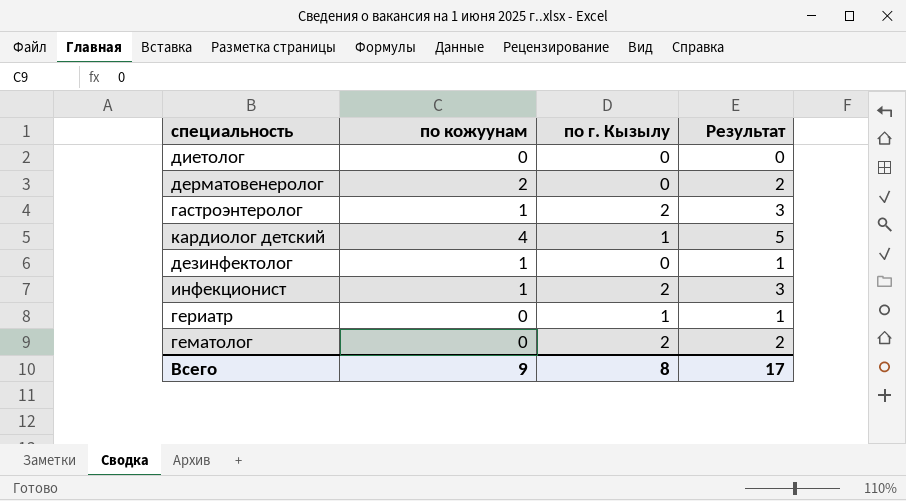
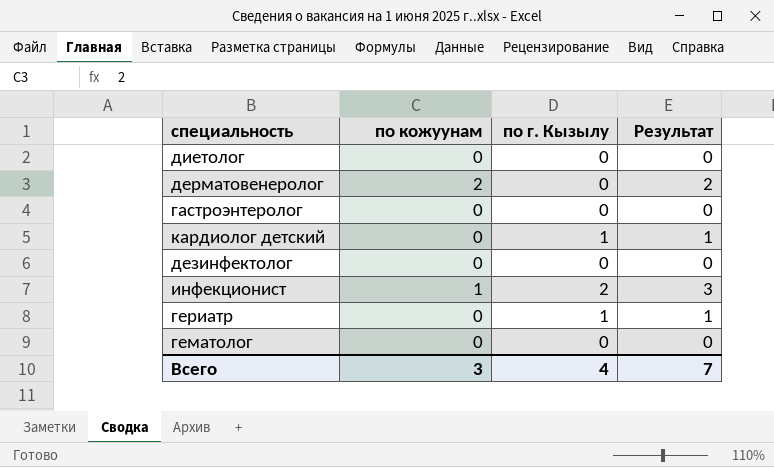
гастроэнтеролог | по кожуунам: 1 -> 0
гастроэнтеролог | по г. Кызылу: 2 -> 0
гастроэнтеролог | Результат: 3 -> 0
кардиолог детский | по кожуунам: 4 -> 0
кардиолог детский | Результат: 5 -> 1
дезинфектолог | по кожуунам: 1 -> 0
дезинфектолог | Результат: 1 -> 0
гематолог | по г. Кызылу: 2 -> 0
гематолог | Результат: 2 -> 0
Всего | по кожуунам: 9 -> 3
Всего | по г. Кызылу: 8 -> 4
Всего | Результат: 17 -> 7

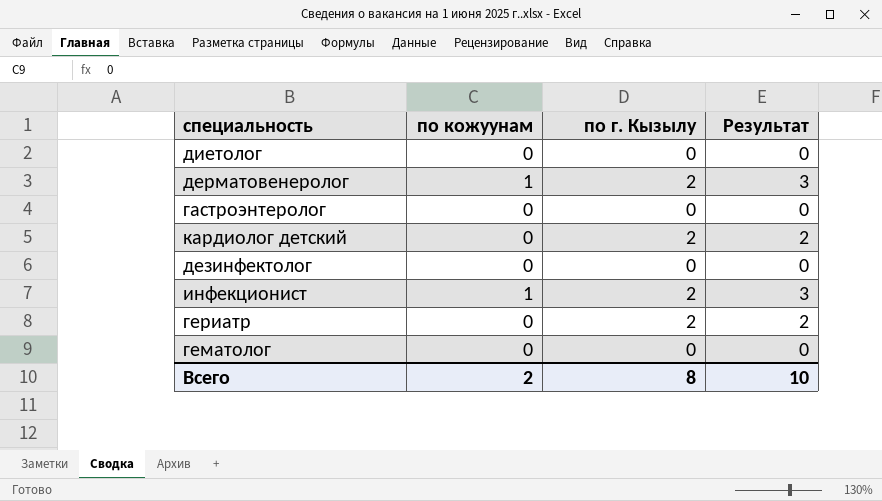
дерматовенеролог | по кожуунам: 2 -> 1
дерматовенеролог | по г. Кызылу: 0 -> 2
дерматовенеролог | Результат: 2 -> 3
кардиолог детский | по г. Кызылу: 1 -> 2
кардиолог детский | Результат: 1 -> 2
гериатр | по г. Кызылу: 1 -> 2
гериатр | Результат: 1 -> 2
Всего | по кожуунам: 3 -> 2
Всего | по г. Кызылу: 4 -> 8
Всего | Результат: 7 -> 10

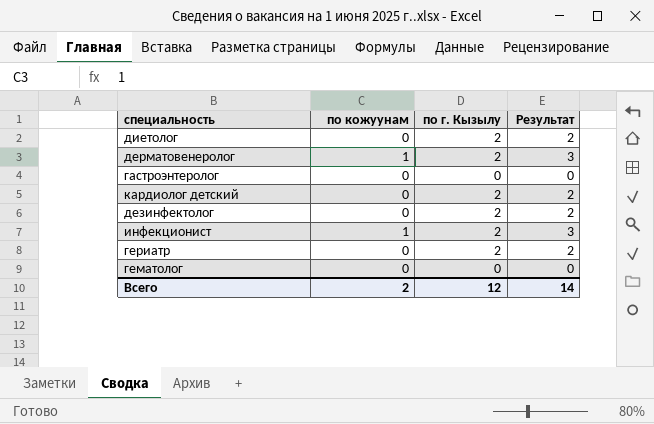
диетолог | по г. Кызылу: 0 -> 2
диетолог | Результат: 0 -> 2
дезинфектолог | по г. Кызылу: 0 -> 2
дезинфектолог | Результат: 0 -> 2
Всего | по г. Кызылу: 8 -> 12
Всего | Результат: 10 -> 14

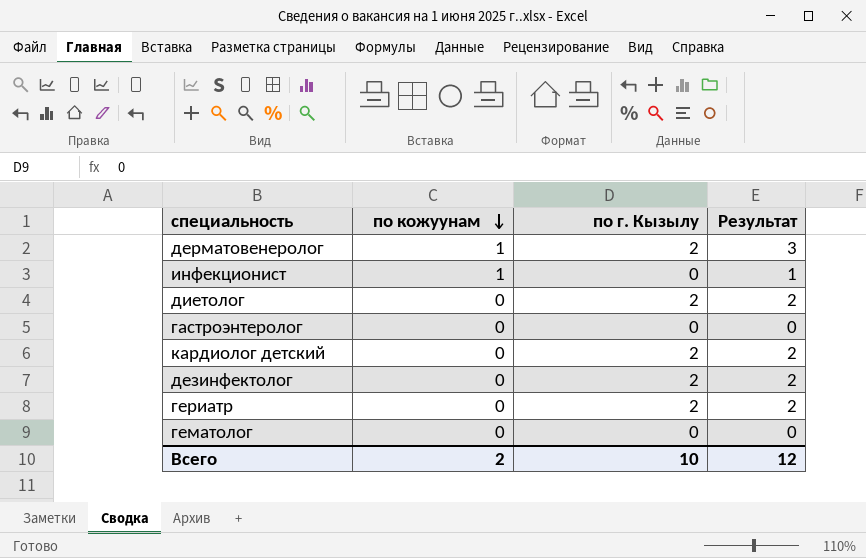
row order: none -> по кожуунам descending
инфекционист | по г. Кызылу: 2 -> 0
инфекционист | Результат: 3 -> 1
Всего | по г. Кызылу: 12 -> 10
Всего | Результат: 14 -> 12

